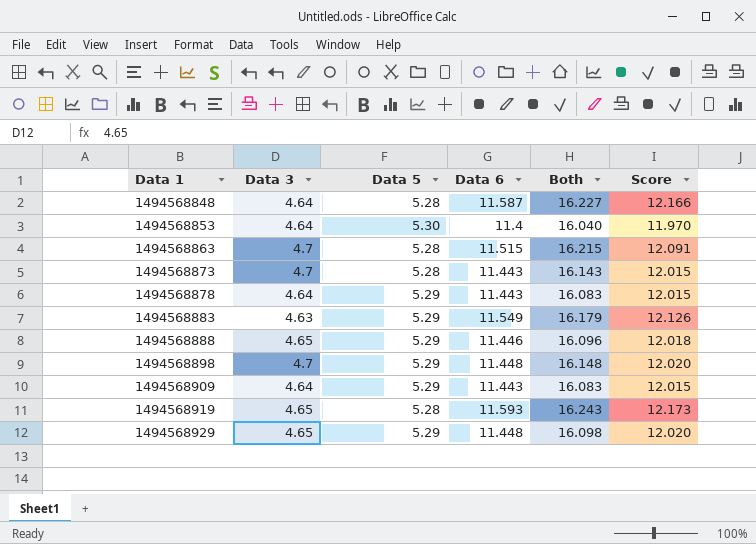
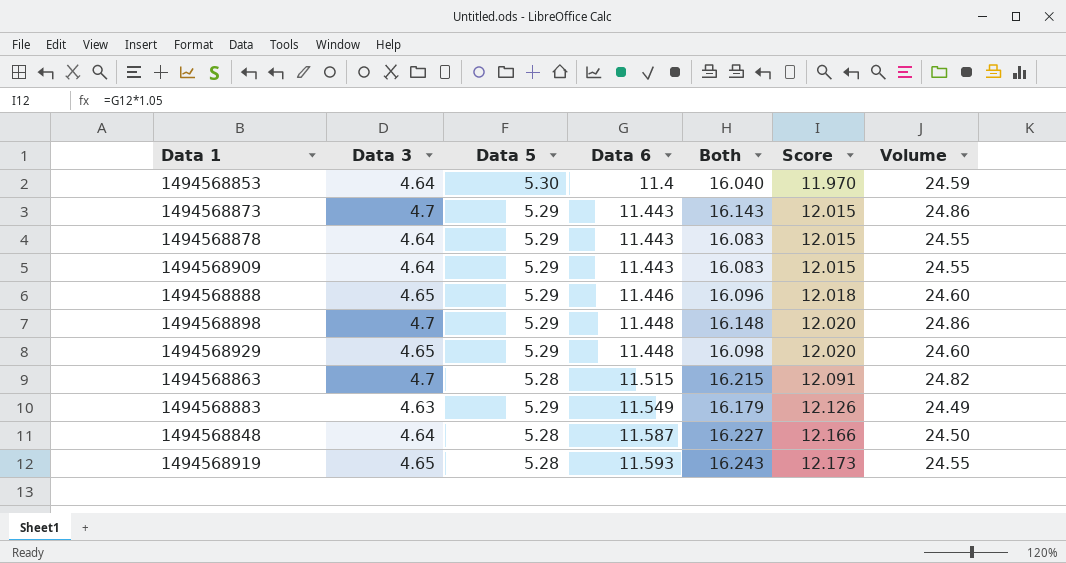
row order: Data 1 ascending -> Data 6 ascending
column Volume | formula: none -> [Data 3] * [Data 5]
1494568873 | Data 5: 5.28 -> 5.29

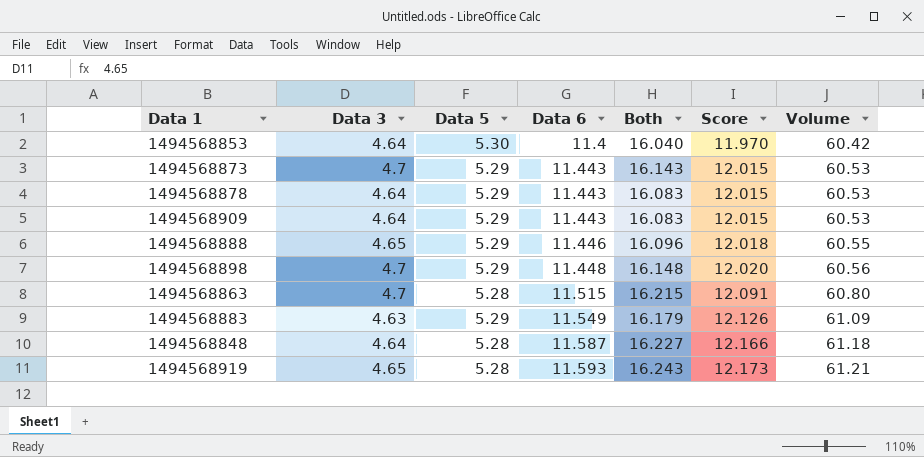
column Volume | formula: [Data 3] * [Data 5] -> [Data 5] * [Data 6]
row 1494568929: 4.65 | 5.29 | 11.448 | 16.098 | 12.020 | 24.60 -> none

